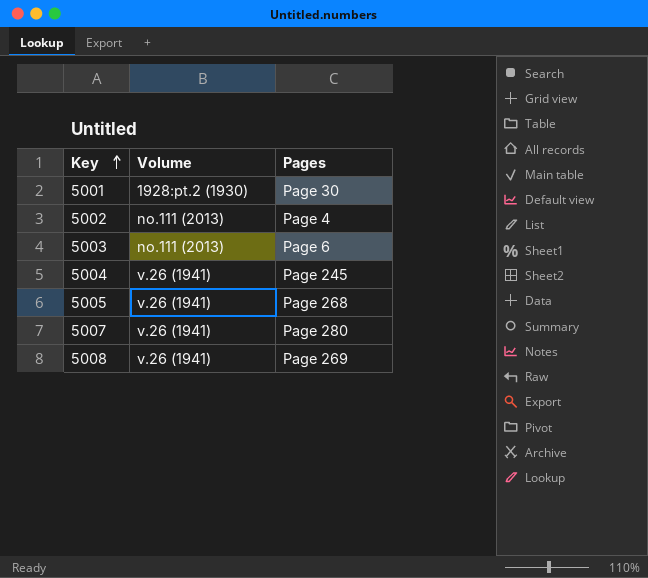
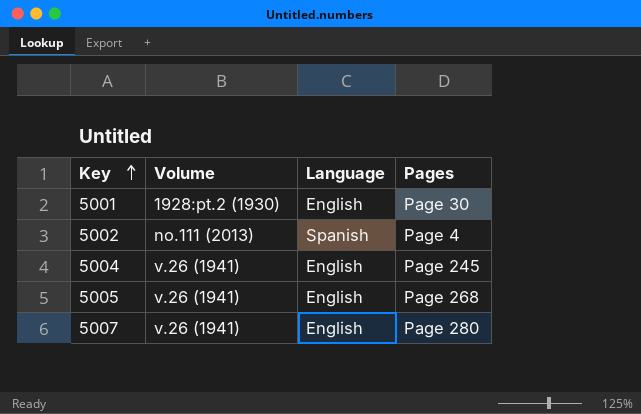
column Language | position: none -> 3
row 5003: no.111 (2013) | Page 6 -> none
row 5008: v.26 (1941) | Page 269 -> none

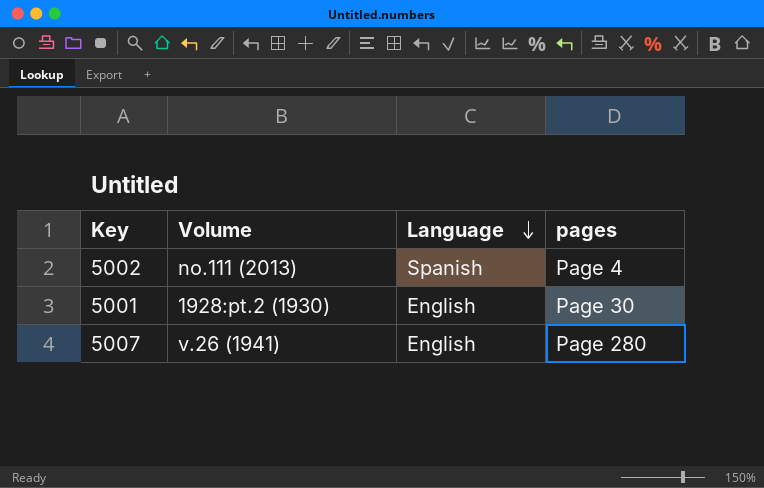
row order: Key ascending -> Language descending
column name: Pages -> pages
row 5004: v.26 (1941) | English | Page 245 -> none
row 5005: v.26 (1941) | English | Page 268 -> none

